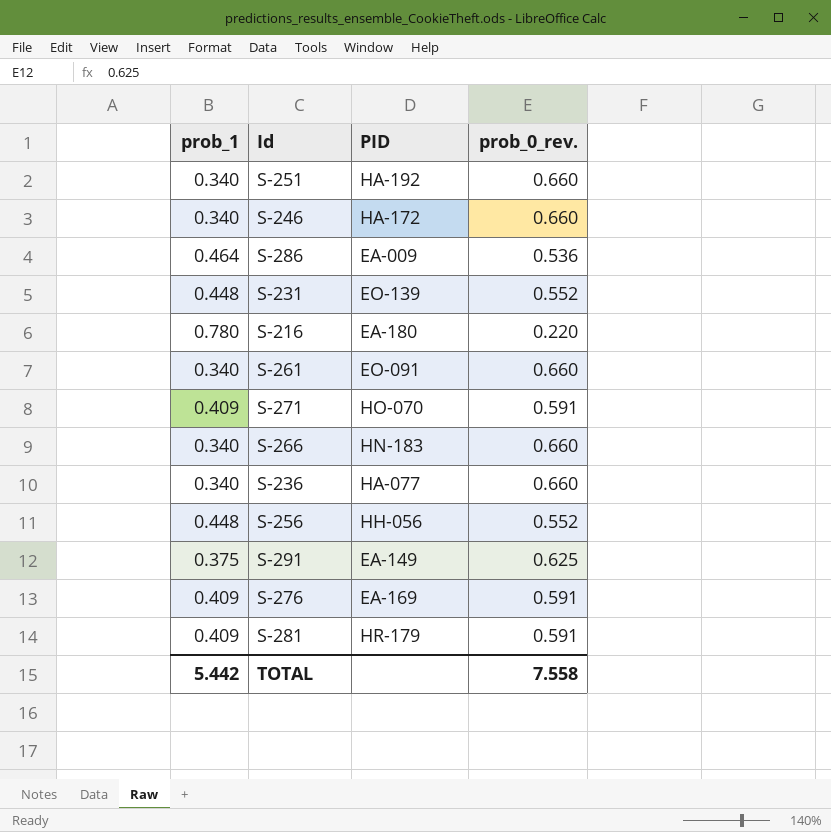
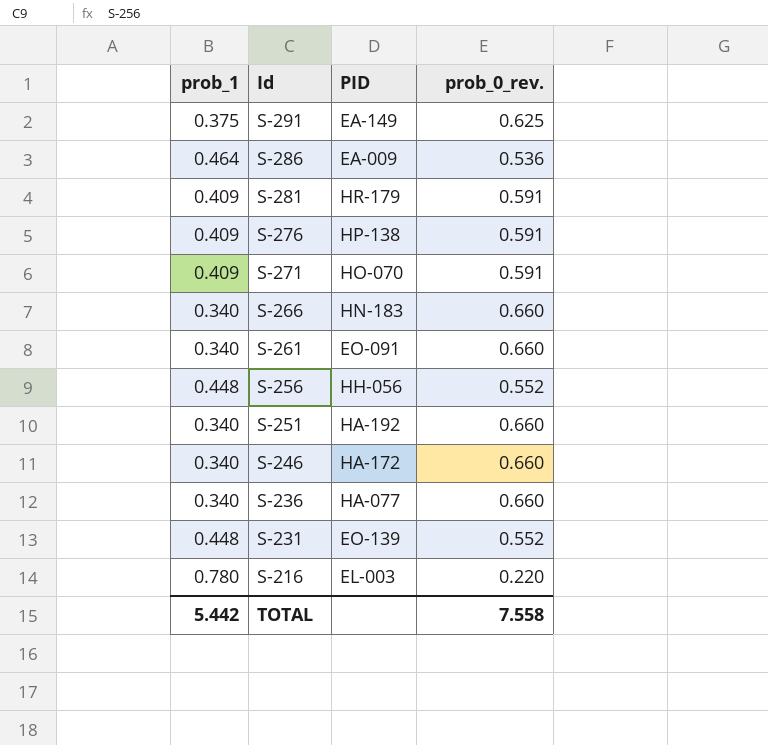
row order: none -> Id descending
S-276 | PID: EA-169 -> HP-138
S-216 | PID: EA-180 -> EL-003

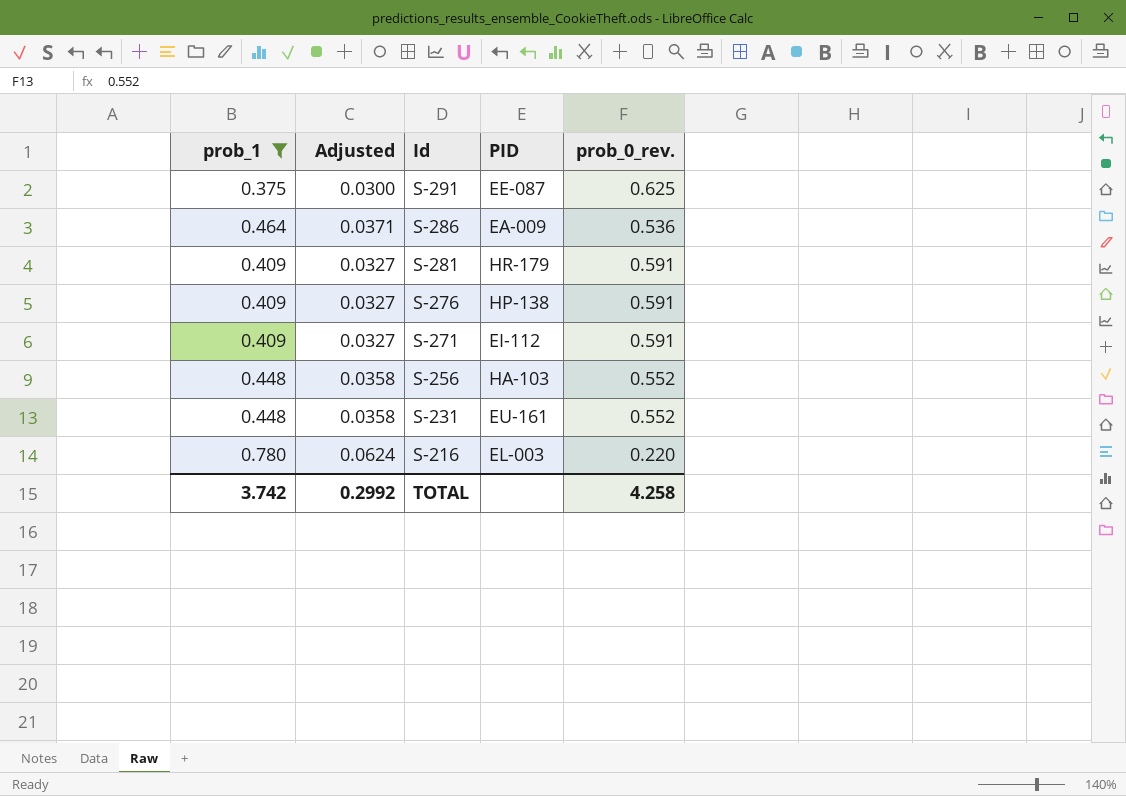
filter: none -> prob_1 != 0.340
column Adjusted | formula: none -> [prob_1] * 0.08
S-291 | PID: EA-149 -> EE-087
S-271 | PID: HO-070 -> EI-112
S-256 | PID: HH-056 -> HA-103
S-231 | PID: EO-139 -> EU-161
TOTAL | prob_1: 5.442 -> 3.742
TOTAL | prob_0_rev.: 7.558 -> 4.258

